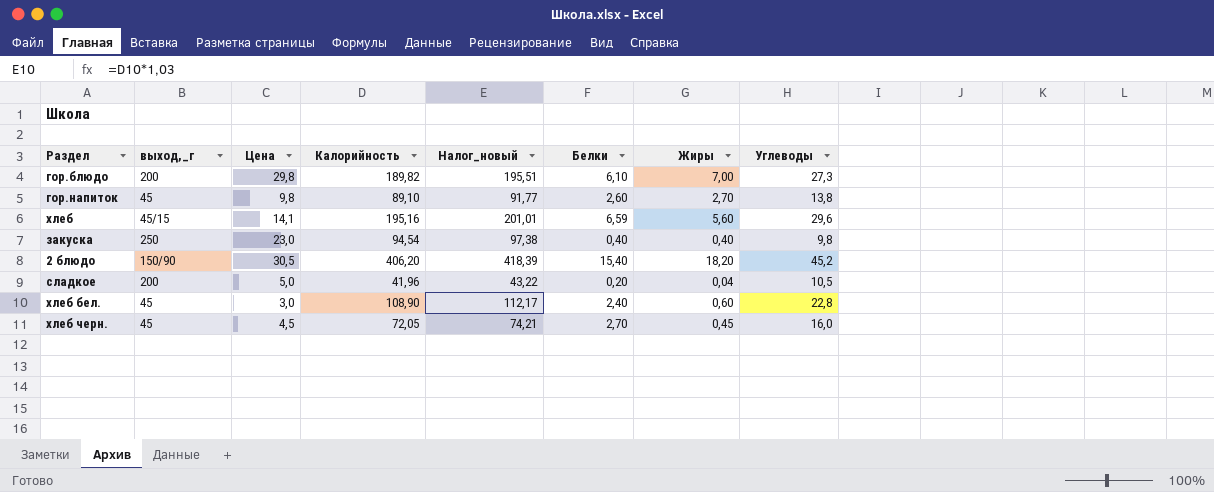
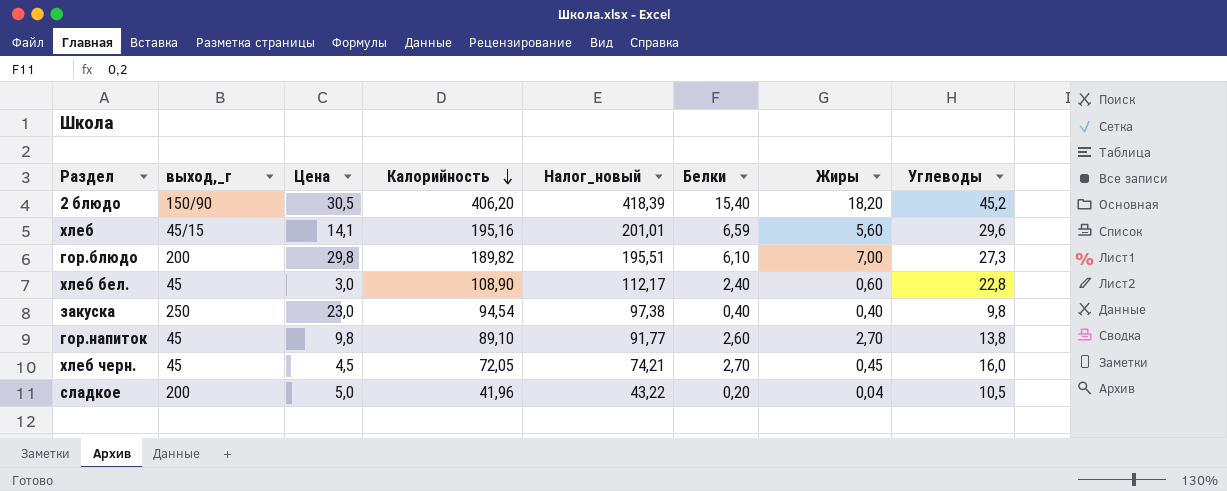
row order: none -> Калорийность descending

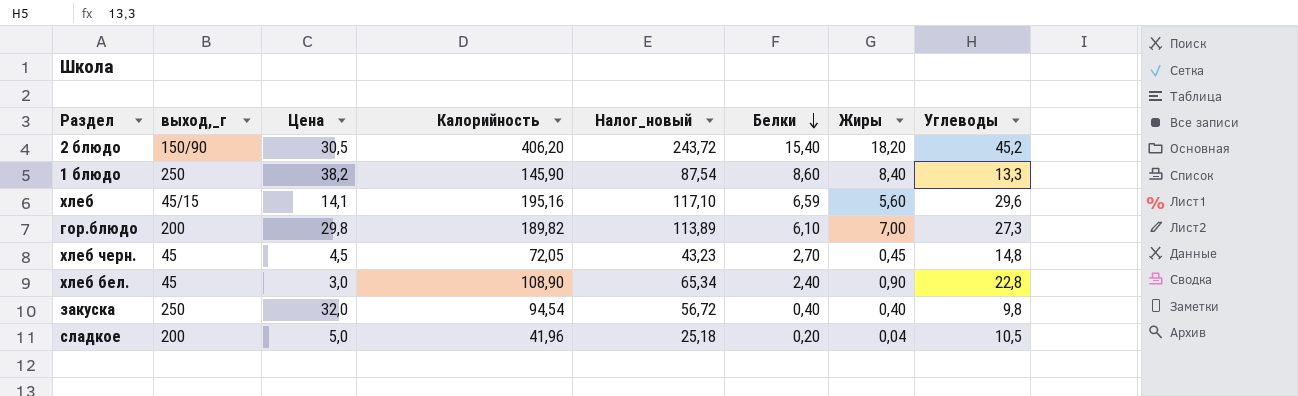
row order: Калорийность descending -> Белки descending
column Налог_новый | formula: [Калорийность] * 1,03 -> [Калорийность] * 0,6
row гор.напиток: 45 | 9,8 | 89,10 | 91,77 | 2,60 | 2,70 | 13,8 -> none
row 1 блюдо: none -> 250 | 38,2 | 145,90 | 87,54 | 8,60 | 8,40 | 13,3
хлеб черн. | Углеводы: 16,0 -> 14,8
хлеб бел. | Жиры: 0,60 -> 0,90
закуска | Цена: 23,0 -> 32,0

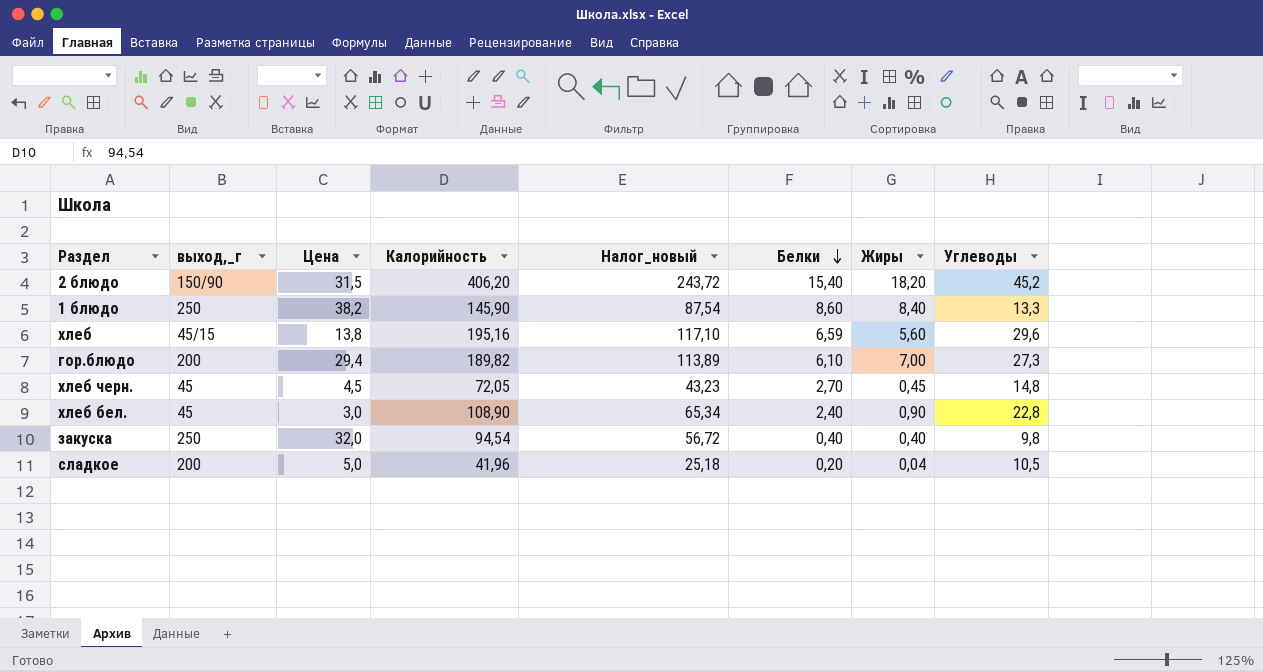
2 блюдо | Цена: 30,5 -> 31,5
хлеб | Цена: 14,1 -> 13,8
гор.блюдо | Цена: 29,8 -> 29,4

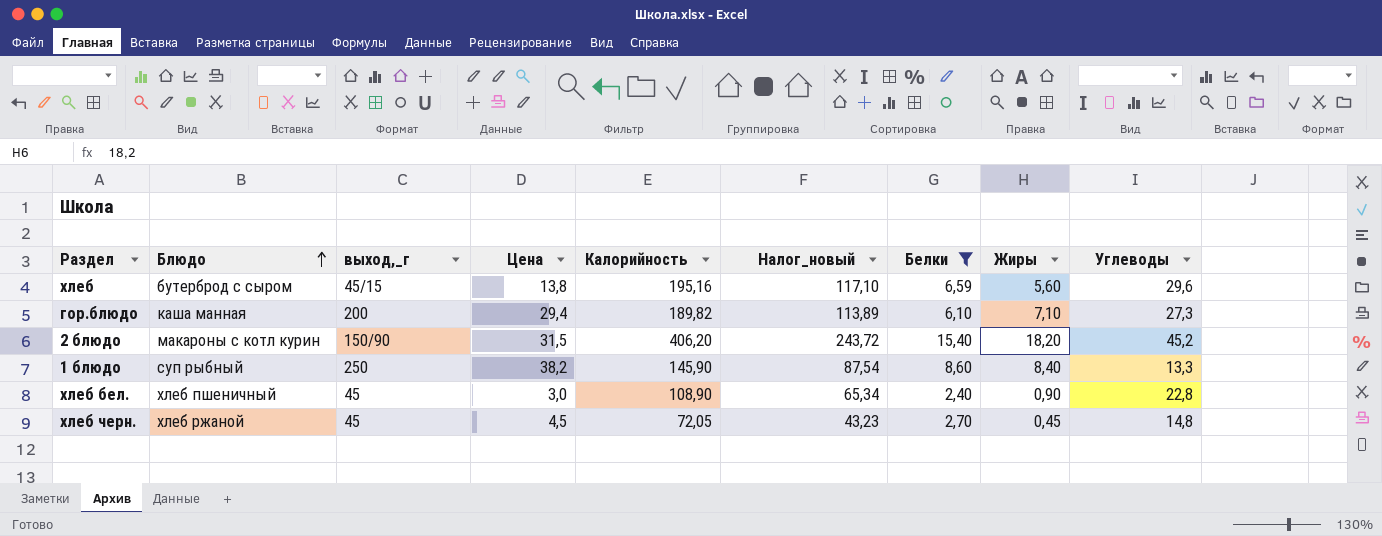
filter: none -> Белки >= 2,40
row order: Белки descending -> Блюдо ascending
column Блюдо | position: none -> 2
гор.блюдо | Жиры: 7,00 -> 7,10

